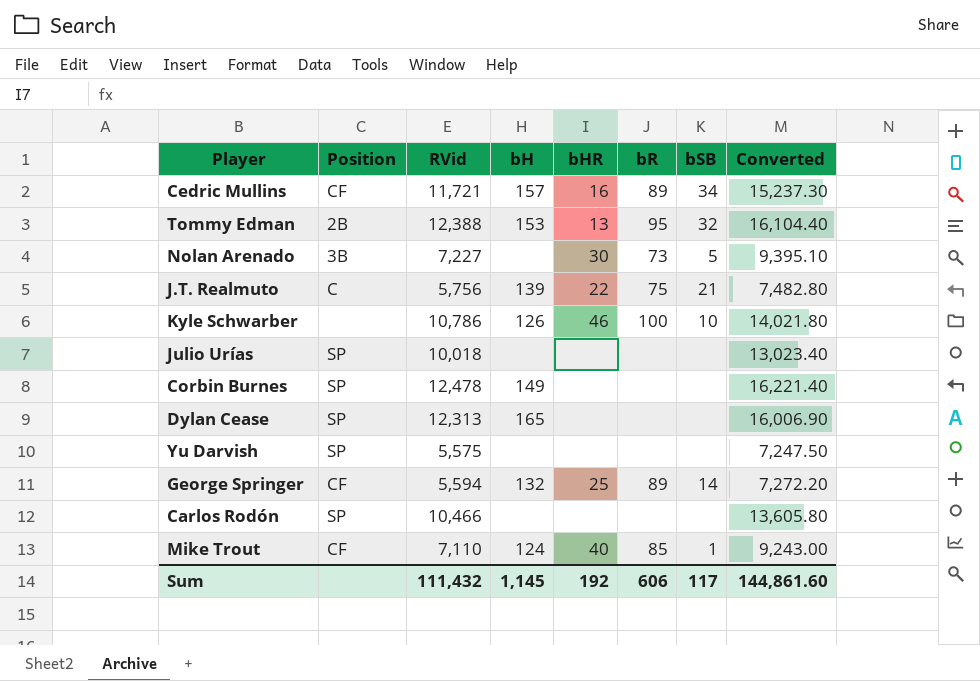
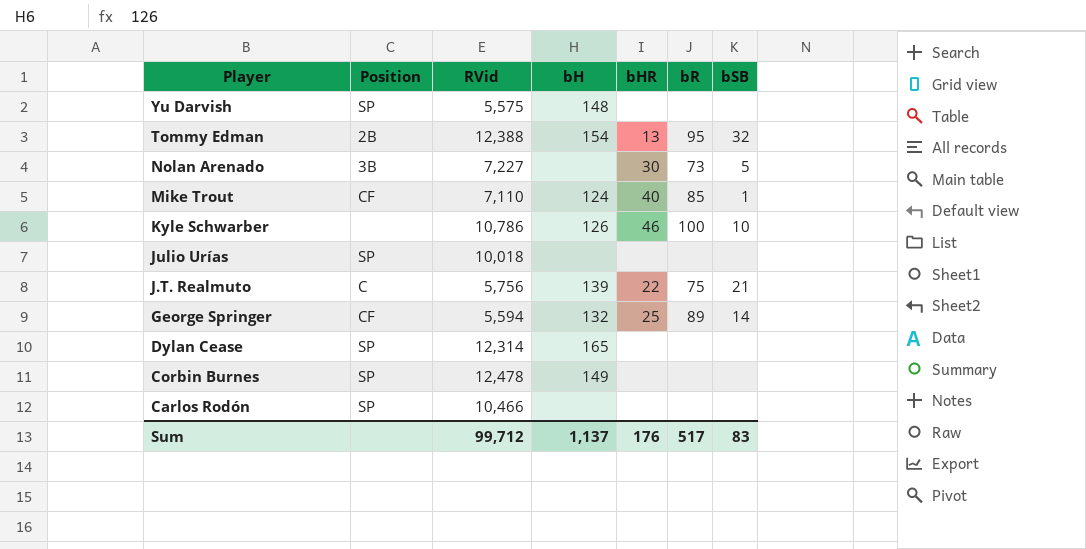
row order: none -> Player descending
column Converted | formula: [RVid] * 1.3 -> none
row Cedric Mullins: CF | 11,721 | 157 | 16 | 89 | 34 | 15,237.30 -> none
Yu Darvish | bH: none -> 148
Tommy Edman | bH: 153 -> 154
Dylan Cease | RVid: 12,313 -> 12,314
Sum | RVid: 111,432 -> 99,712
Sum | bH: 1,145 -> 1,137
Sum | bHR: 192 -> 176
Sum | bR: 606 -> 517
Sum | bSB: 117 -> 83

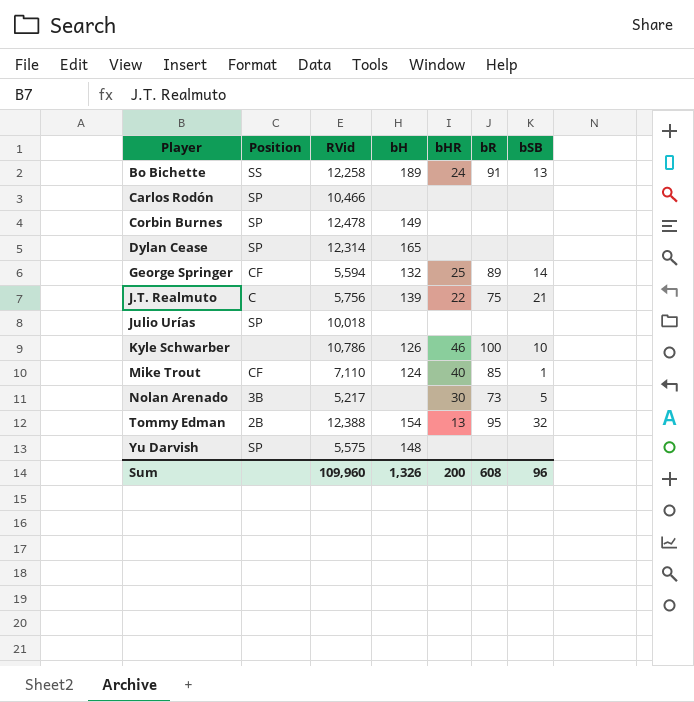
row order: Player descending -> Player ascending
row Bo Bichette: none -> SS | 12,258 | 189 | 24 | 91 | 13
Nolan Arenado | RVid: 7,227 -> 5,217
Sum | RVid: 99,712 -> 109,960
Sum | bH: 1,137 -> 1,326
Sum | bHR: 176 -> 200
Sum | bR: 517 -> 608
Sum | bSB: 83 -> 96

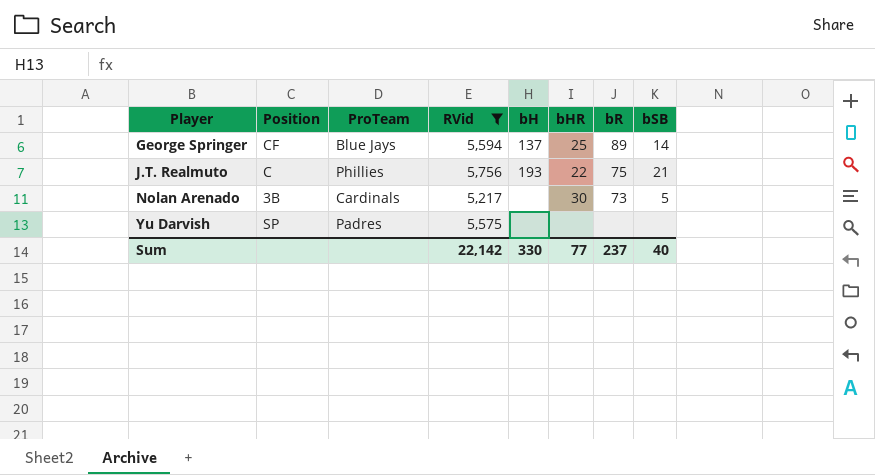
filter: none -> RVid <= 5,756
column ProTeam | position: none -> 3
George Springer | bH: 132 -> 137
J.T. Realmuto | bH: 139 -> 193
Yu Darvish | bH: 148 -> none
Sum | RVid: 109,960 -> 22,142
Sum | bH: 1,326 -> 330
Sum | bHR: 200 -> 77
Sum | bR: 608 -> 237
Sum | bSB: 96 -> 40

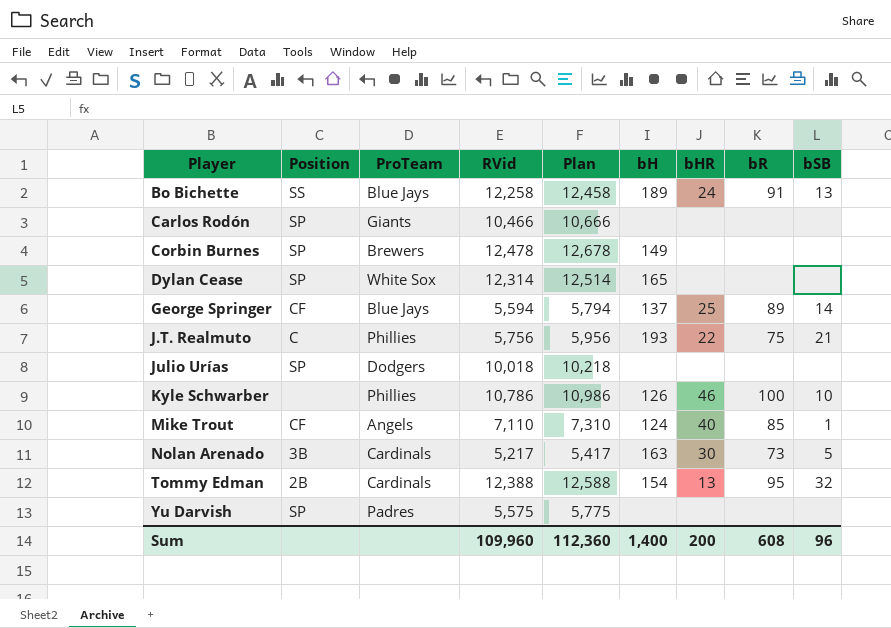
filter: RVid <= 5,756 -> none
column Plan | formula: none -> [RVid] + 200
Nolan Arenado | bH: none -> 163
Sum | RVid: 22,142 -> 109,960
Sum | bH: 330 -> 1,400
Sum | bHR: 77 -> 200
Sum | bR: 237 -> 608
Sum | bSB: 40 -> 96

